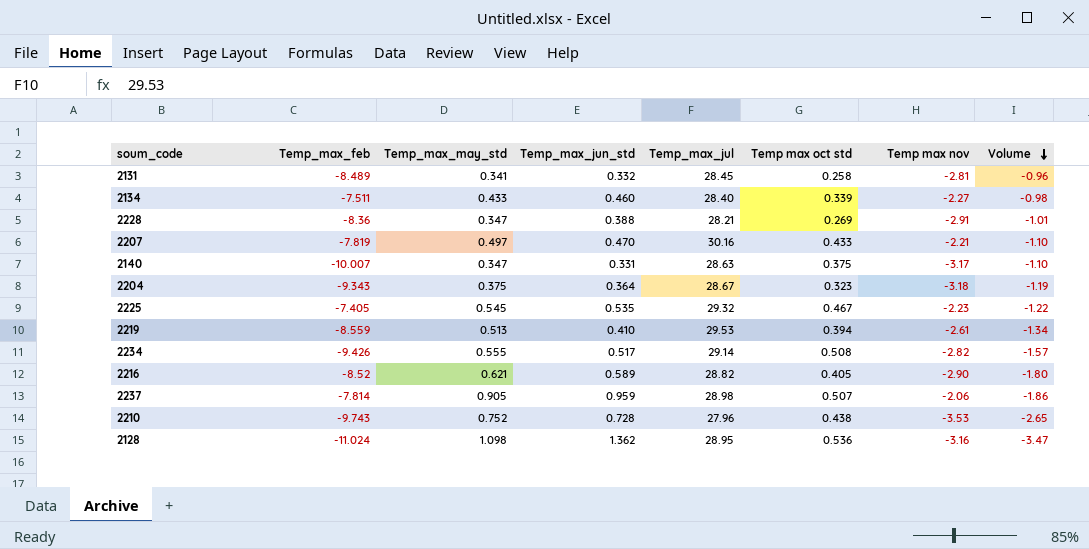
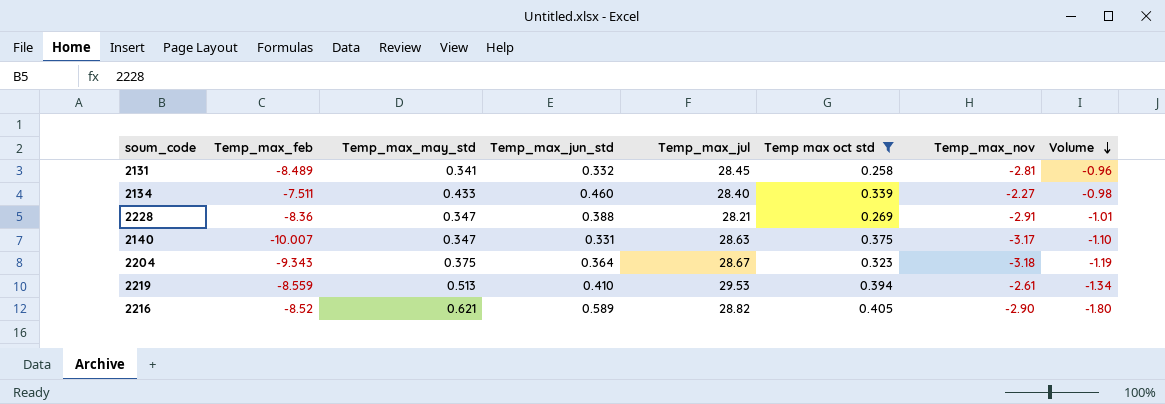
filter: none -> Temp max oct std <= 0.405
column name: Temp max nov -> Temp_max_nov

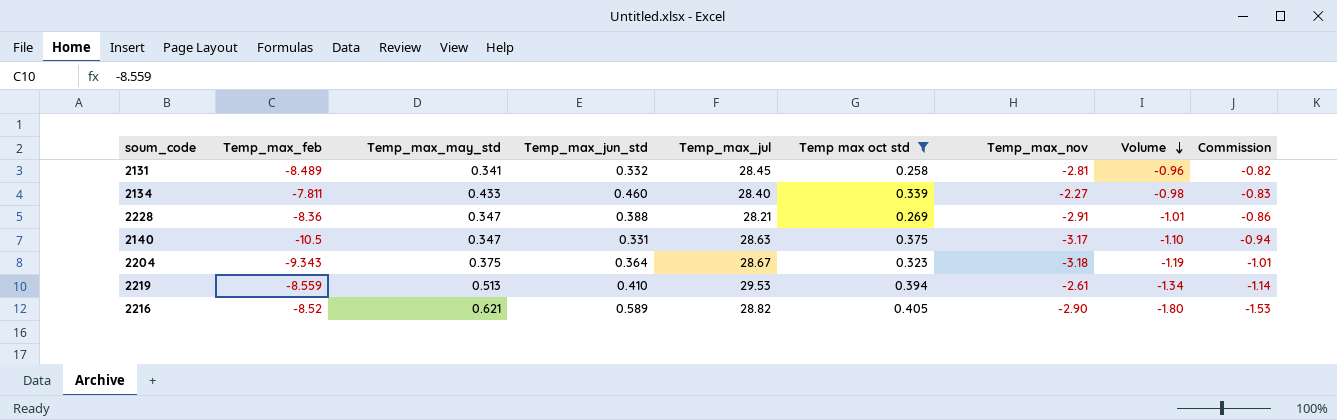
column Commission | formula: none -> [Volume] * 0.85
2134 | Temp_max_feb: -7.511 -> -7.811
2140 | Temp_max_feb: -10.007 -> -10.5

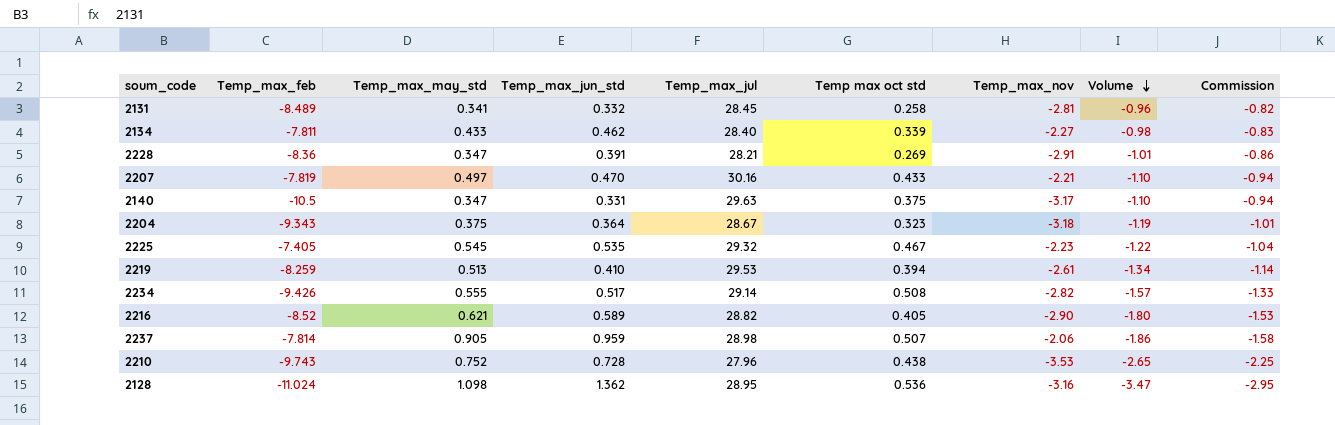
filter: Temp max oct std <= 0.405 -> none
2134 | Temp_max_jun_std: 0.460 -> 0.462
2228 | Temp_max_jun_std: 0.388 -> 0.391
2140 | Temp_max_jul: 28.63 -> 29.63
2219 | Temp_max_feb: -8.559 -> -8.259

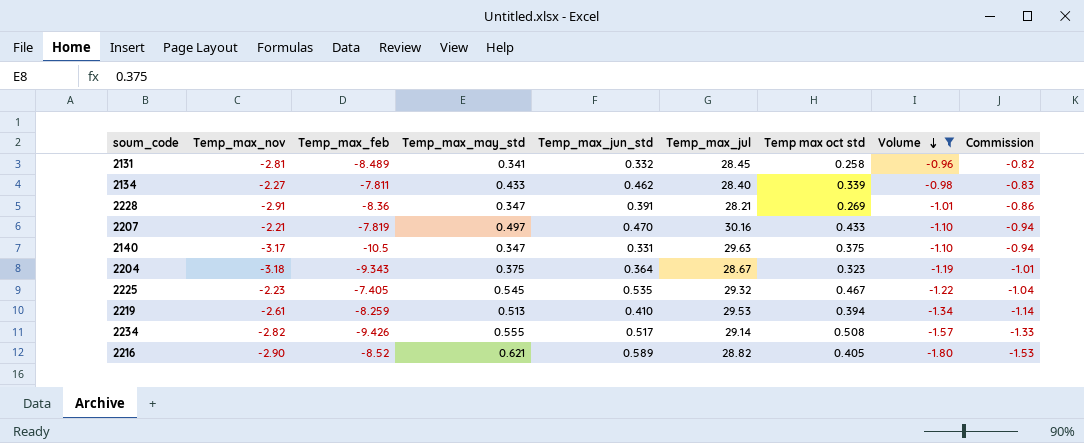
filter: none -> Volume >= -1.80
column Temp_max_nov | position: 7 -> 2

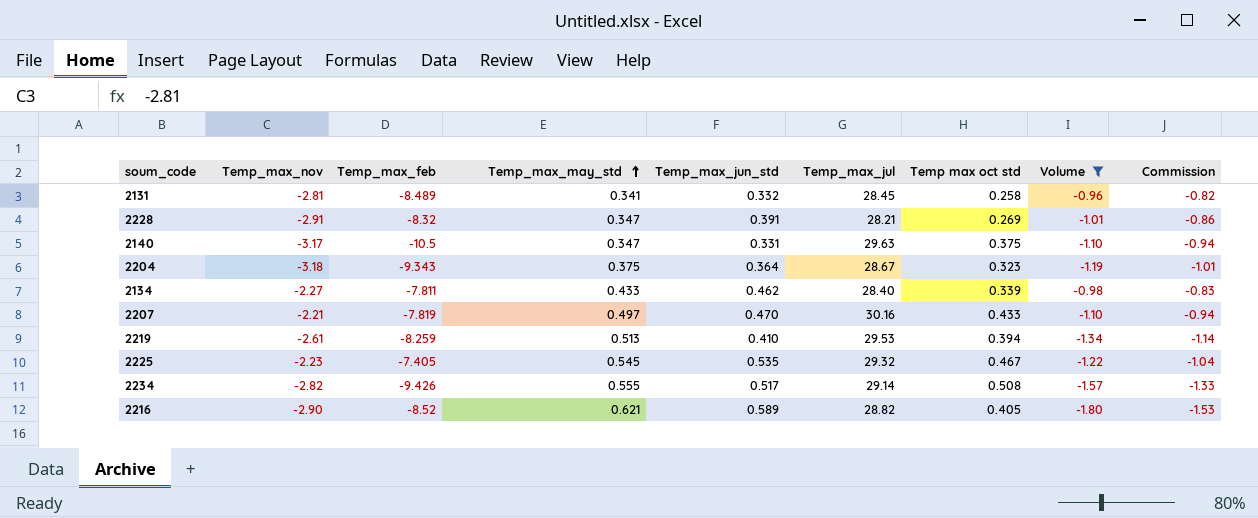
row order: Volume descending -> Temp_max_may_std ascending
2228 | Temp_max_feb: -8.36 -> -8.32

